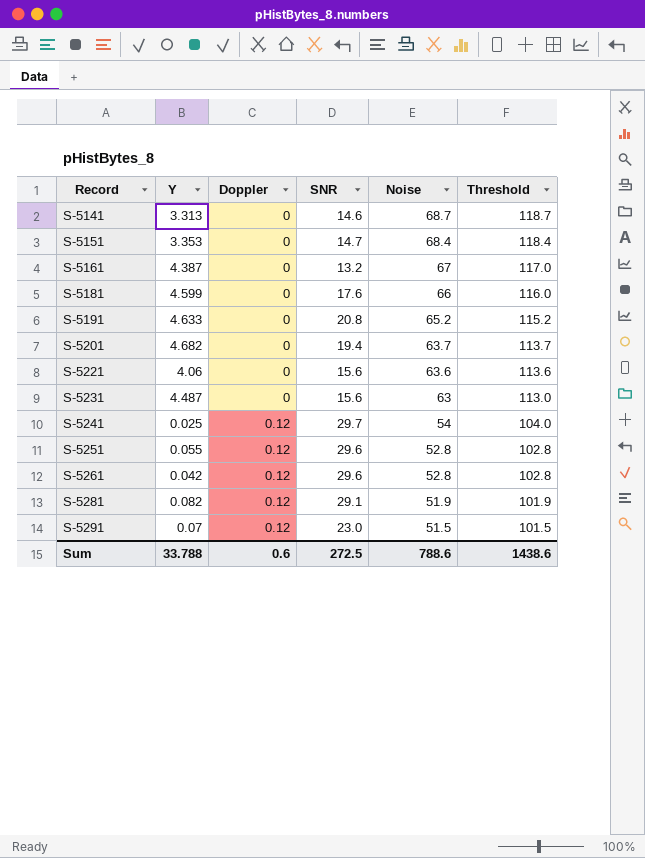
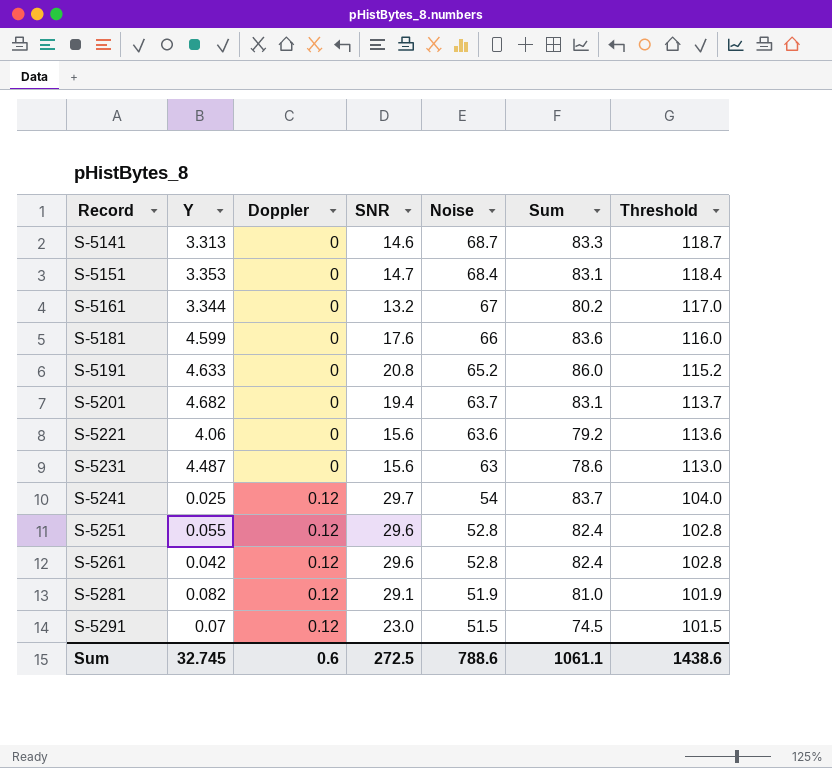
column Sum | formula: none -> [SNR] + [Noise]
S-5161 | Y: 4.387 -> 3.344
Sum | Y: 33.788 -> 32.745

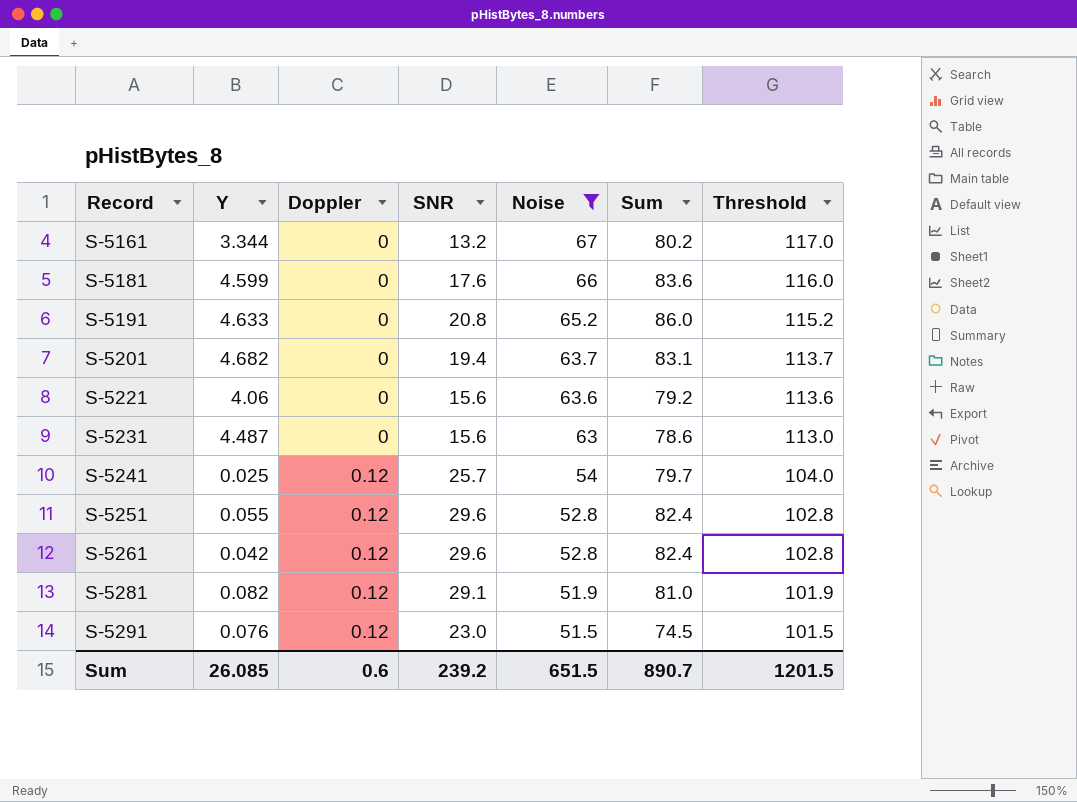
filter: none -> Noise <= 67
S-5241 | SNR: 29.7 -> 25.7
S-5241 | Sum: 83.7 -> 79.7
S-5291 | Y: 0.07 -> 0.076
Sum | Y: 32.745 -> 26.085
Sum | SNR: 272.5 -> 239.2
Sum | Noise: 788.6 -> 651.5
Sum | Sum: 1061.1 -> 890.7
Sum | Threshold: 1438.6 -> 1201.5

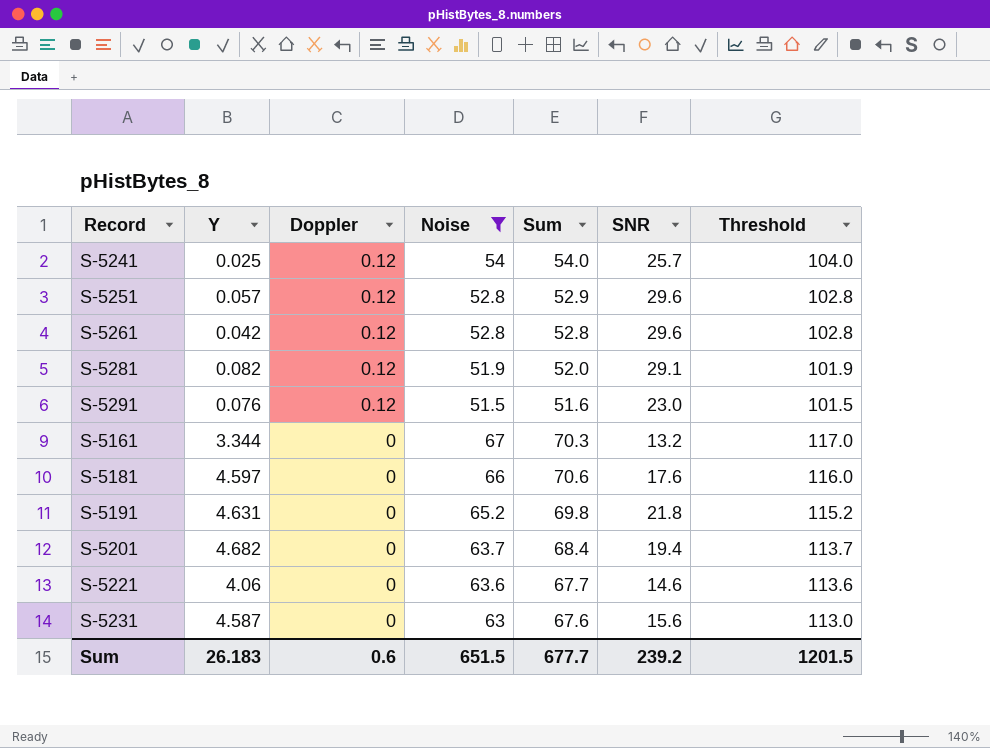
row order: Record ascending -> Doppler descending
column Sum | formula: [SNR] + [Noise] -> [Y] + [Noise]
column SNR | position: 4 -> 6
S-5251 | Y: 0.055 -> 0.057
S-5181 | Y: 4.599 -> 4.597
S-5191 | Y: 4.633 -> 4.631
S-5191 | SNR: 20.8 -> 21.8
S-5221 | SNR: 15.6 -> 14.6
S-5231 | Y: 4.487 -> 4.587
Sum | Y: 26.085 -> 26.183
Sum | Sum: 890.7 -> 677.7

